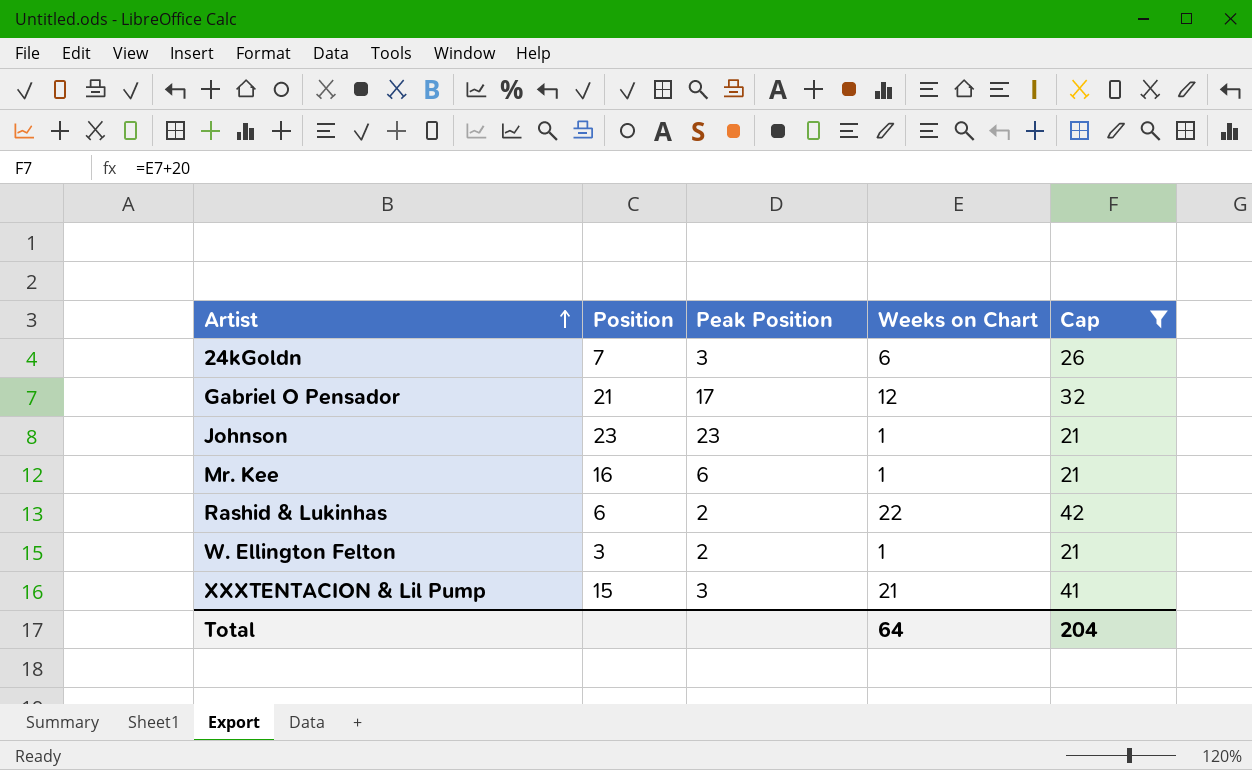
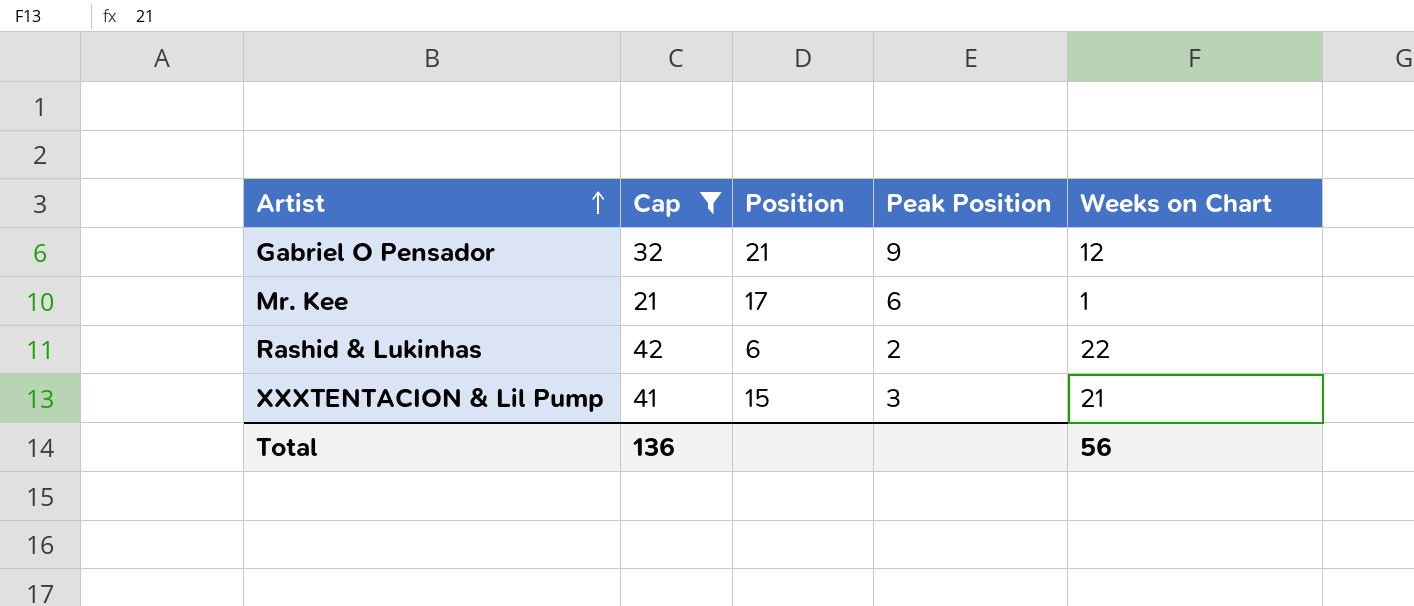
column Cap | position: 5 -> 2
row 24kGoldn: 7 | 3 | 6 | 26 -> none
row Johnson: 23 | 23 | 1 | 21 -> none
row W. Ellington Felton: 3 | 2 | 1 | 21 -> none
Gabriel O Pensador | Peak Position: 17 -> 9
Mr. Kee | Position: 16 -> 17
Total | Cap: 204 -> 136
Total | Weeks on Chart: 64 -> 56

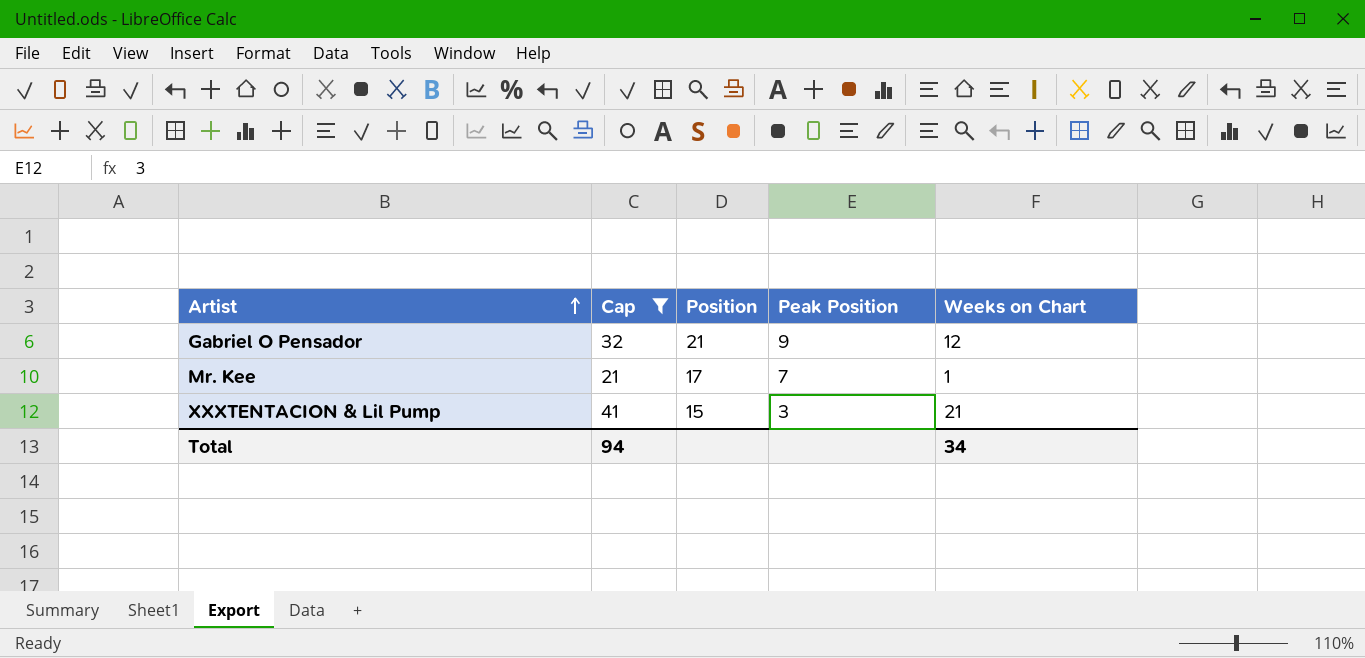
row Rashid & Lukinhas: 42 | 6 | 2 | 22 -> none
Mr. Kee | Peak Position: 6 -> 7
Total | Cap: 136 -> 94
Total | Weeks on Chart: 56 -> 34

